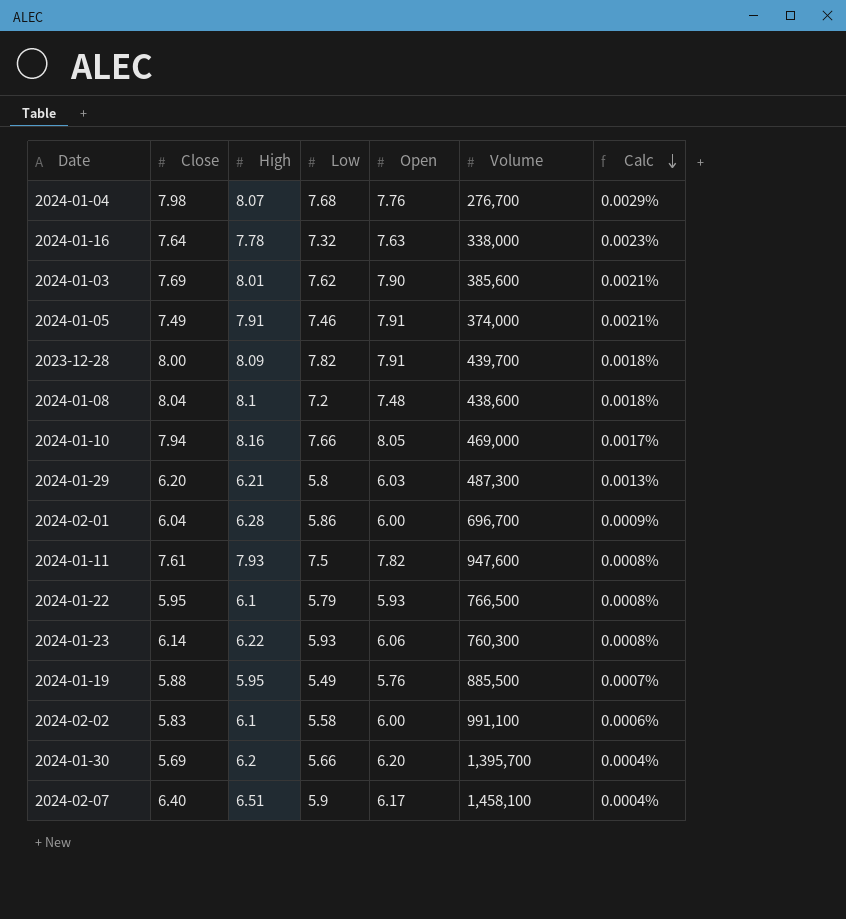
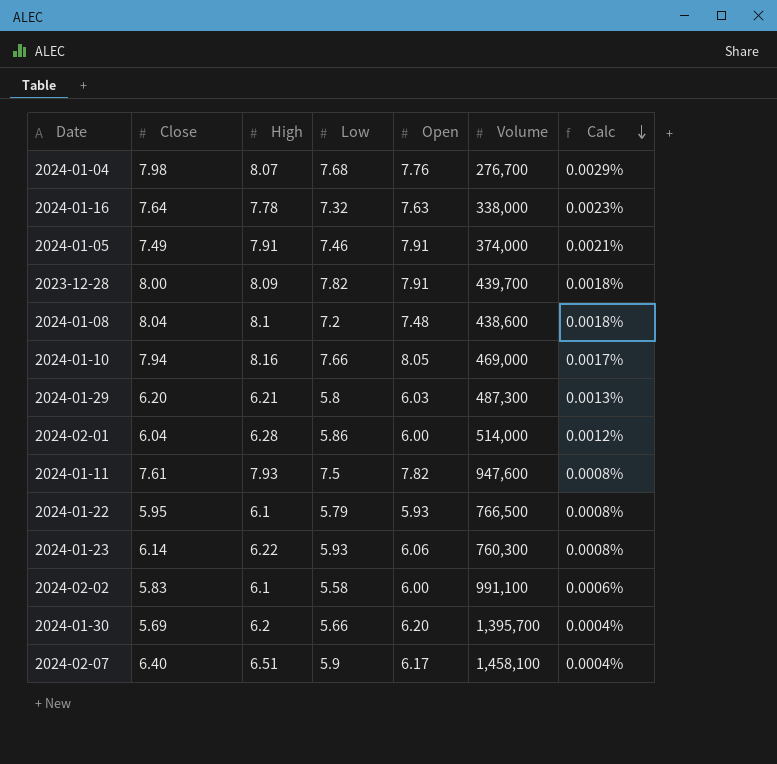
row 2024-01-03: 7.69 | 8.01 | 7.62 | 7.90 | 385,600 | 0.0021% -> none
row 2024-01-19: 5.88 | 5.95 | 5.49 | 5.76 | 885,500 | 0.0007% -> none
2024-02-01 | Volume: 696,700 -> 514,000
2024-02-01 | Calc: 0.0009% -> 0.0012%

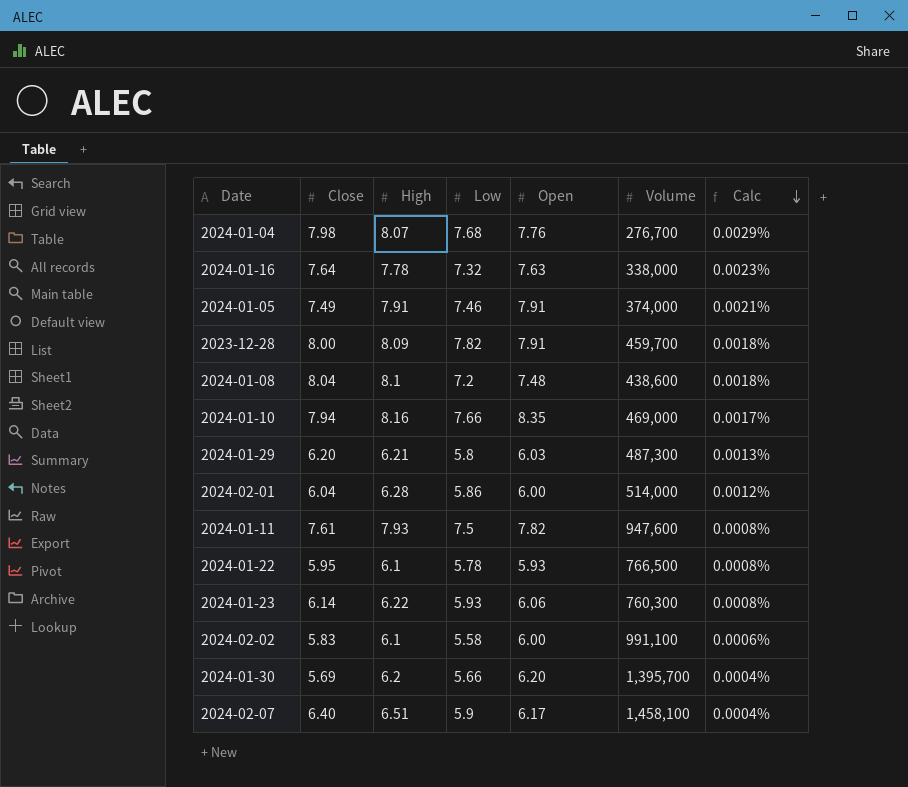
2023-12-28 | Volume: 439,700 -> 459,700
2024-01-10 | Open: 8.05 -> 8.35
2024-01-22 | Low: 5.79 -> 5.78

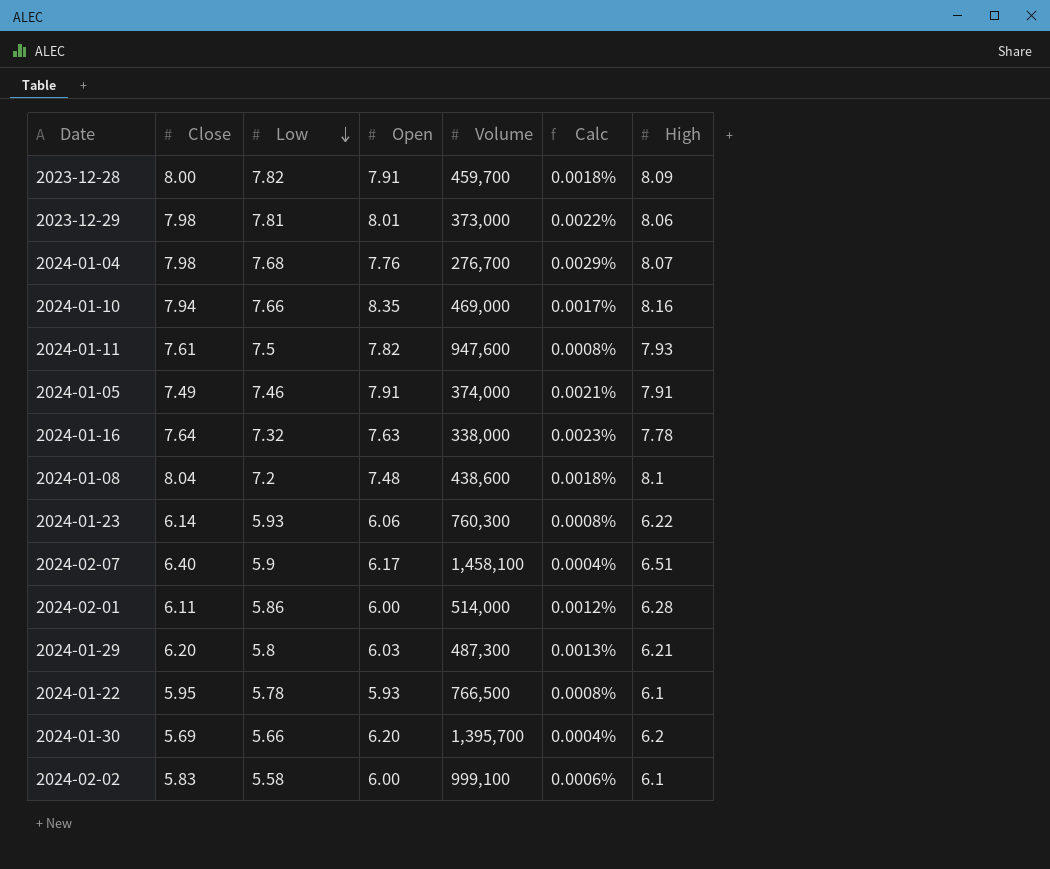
row order: Calc descending -> Low descending
column High | position: 3 -> 7
row 2023-12-29: none -> 7.98 | 7.81 | 8.01 | 373,000 | 0.0022% | 8.06
2024-02-01 | Close: 6.04 -> 6.11
2024-02-02 | Volume: 991,100 -> 999,100

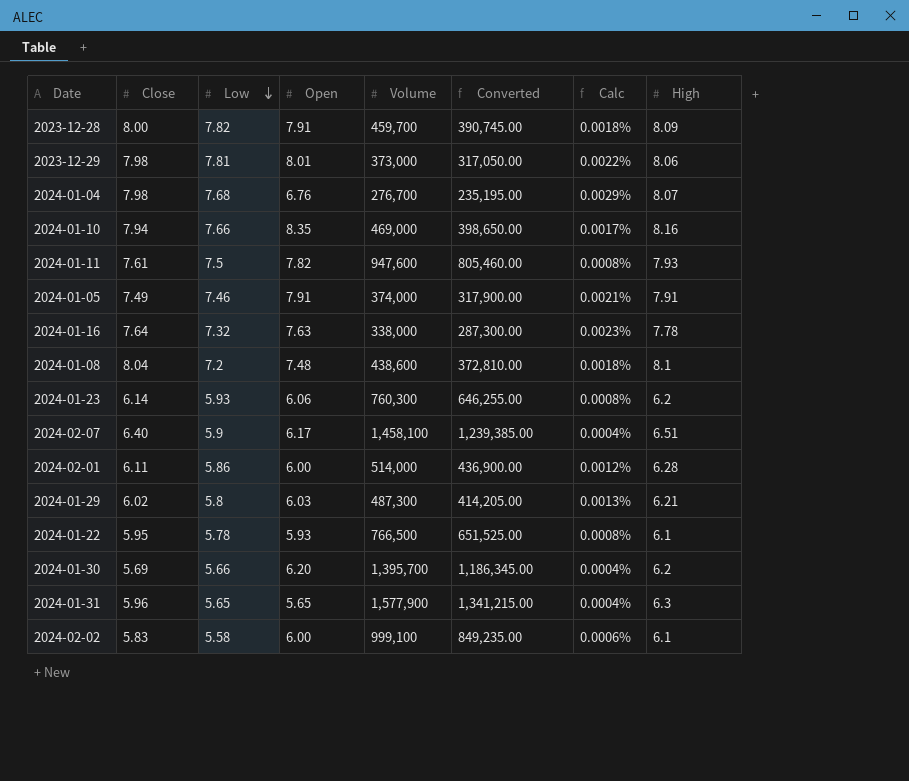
column Converted | formula: none -> [Volume] * 0.85
2024-01-04 | Open: 7.76 -> 6.76
2024-01-23 | High: 6.22 -> 6.2
2024-01-29 | Close: 6.20 -> 6.02
row 2024-01-31: none -> 5.96 | 5.65 | 5.65 | 1,577,900 | 1,341,215.00 | 0.0004% | 6.3

